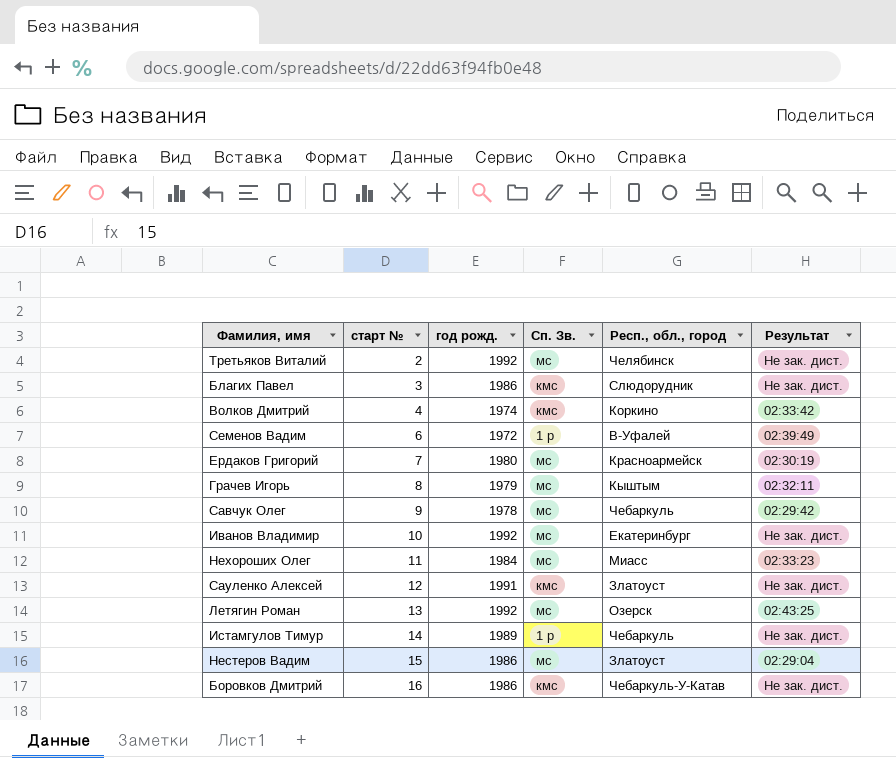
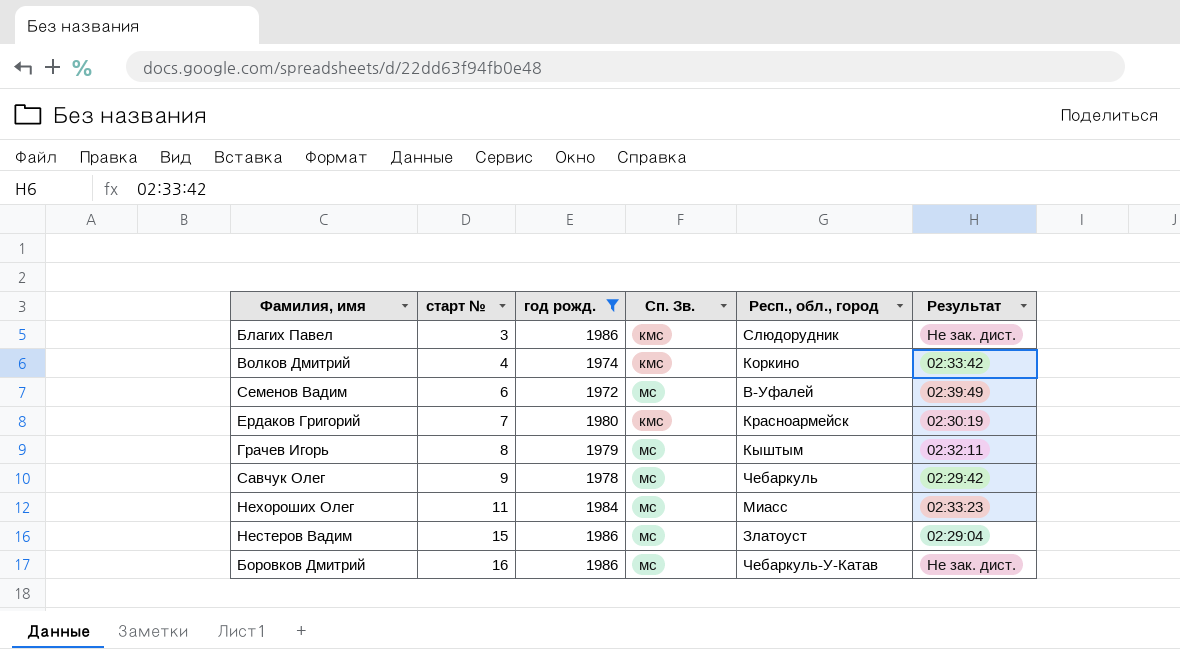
filter: none -> год рожд. <= 1986
Семенов Вадим | Сп. Зв.: 1 р -> мс
Ердаков Григорий | Сп. Зв.: мс -> кмс
Боровков Дмитрий | Сп. Зв.: кмс -> мс

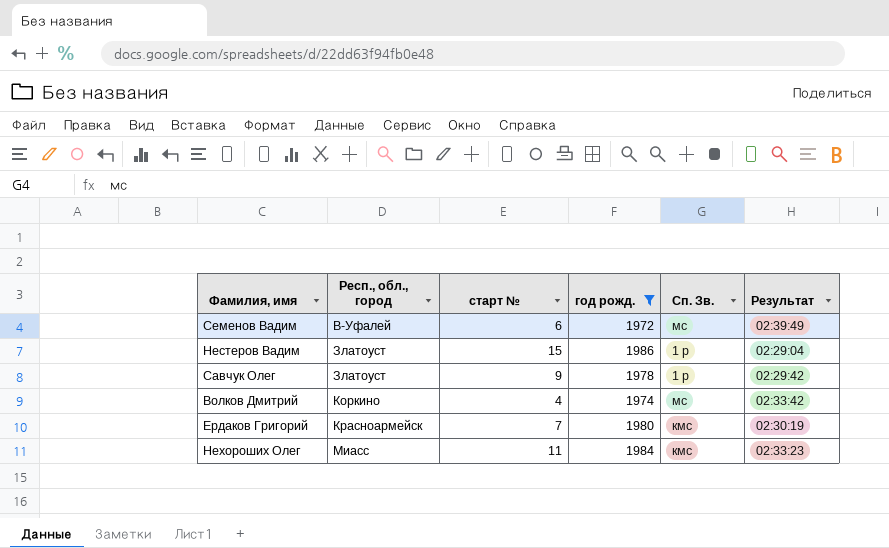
row order: старт № ascending -> Респ., обл., город ascending
column Респ., обл., город | position: 5 -> 2
row Благих Павел: 3 | 1986 | кмс | Слюдорудник | Не зак. дист. -> none
row Грачев Игорь: 8 | 1979 | мс | Кыштым | 02:32:11 -> none
row Боровков Дмитрий: 16 | 1986 | мс | Чебаркуль-У-Катав | Не зак. дист. -> none
Нестеров Вадим | Сп. Зв.: мс -> 1 р
Савчук Олег | Респ., обл., город: Чебаркуль -> Златоуст
Савчук Олег | Сп. Зв.: мс -> 1 р
Волков Дмитрий | Сп. Зв.: кмс -> мс
Нехороших Олег | Сп. Зв.: мс -> кмс

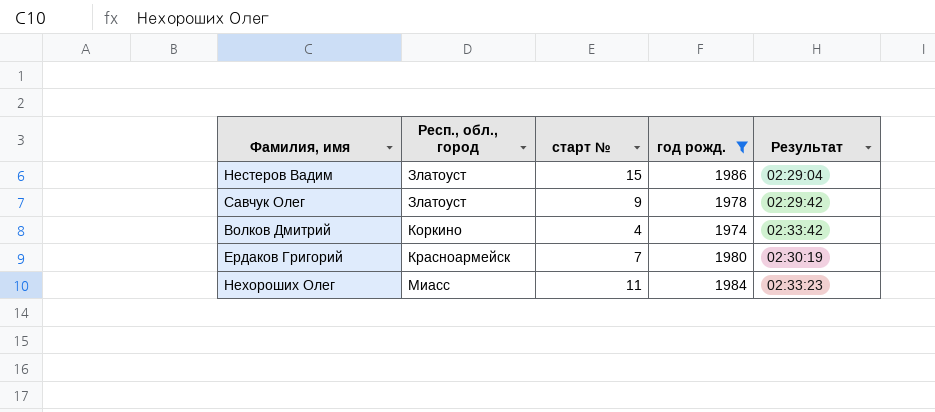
column Сп. Зв. | position: 5 -> none
row Семенов Вадим: В-Уфалей | 6 | 1972 | мс | 02:39:49 -> none

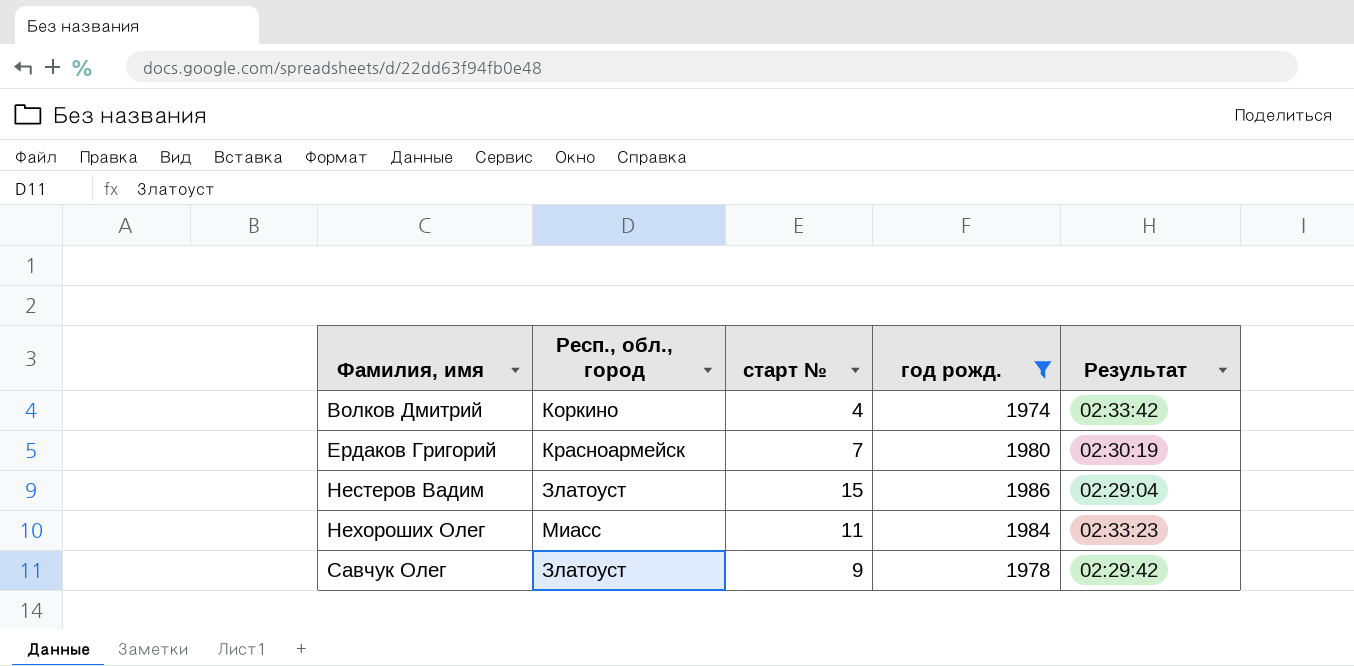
row order: Респ., обл., город ascending -> Фамилия, имя ascending

